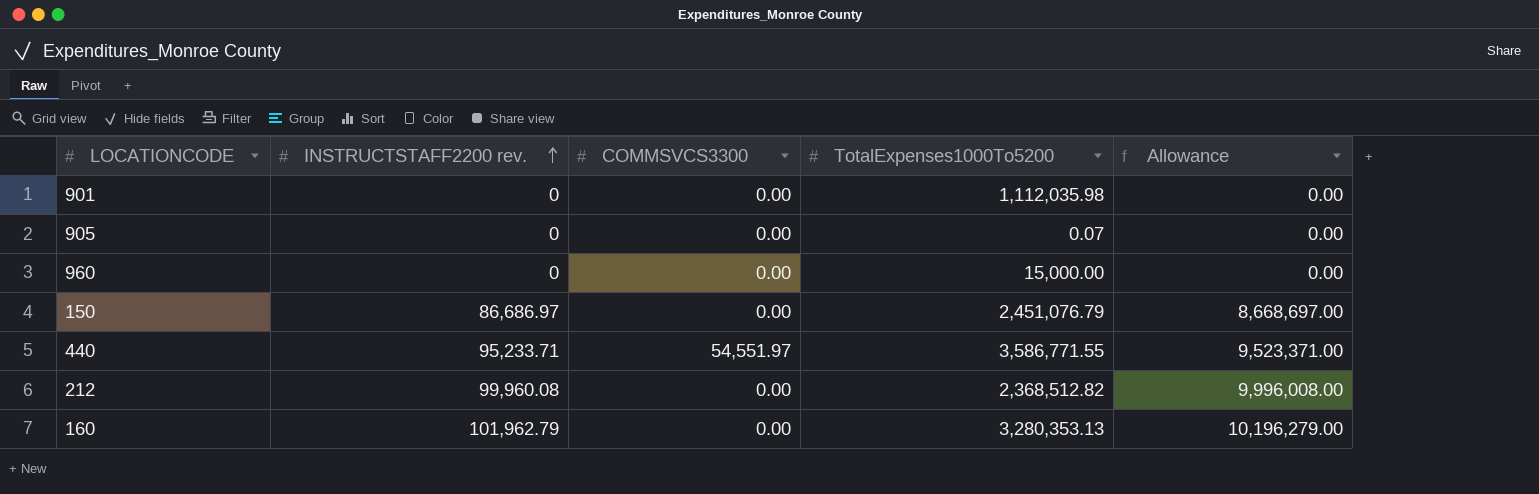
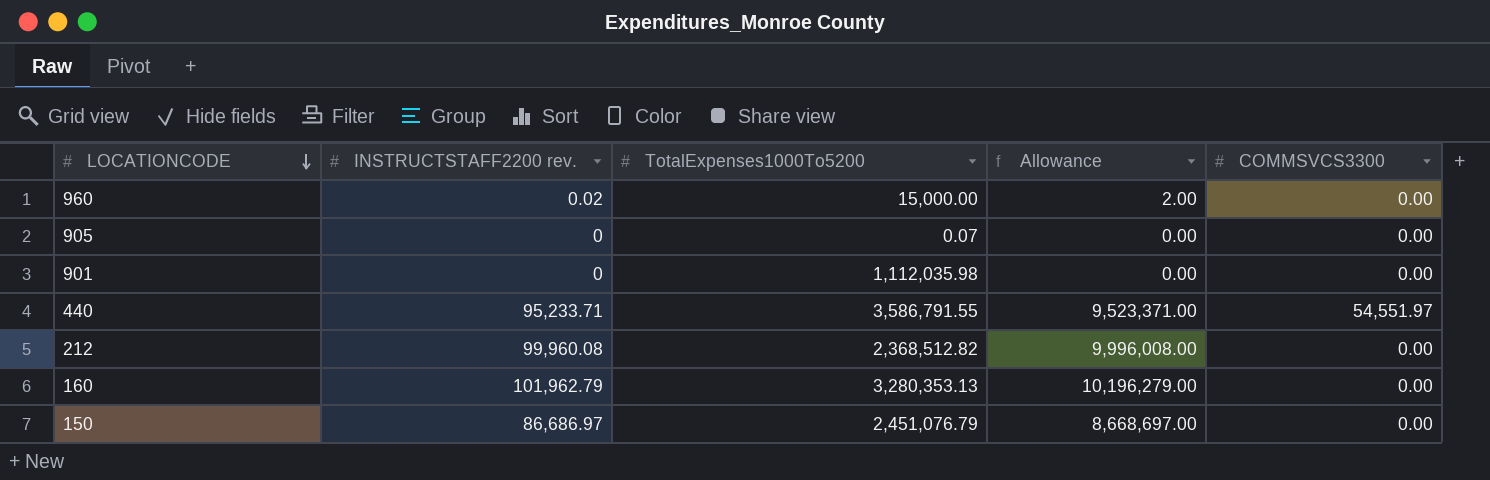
row order: INSTRUCTSTAFF2200 rev. ascending -> LOCATIONCODE descending
column COMMSVCS3300 | position: 3 -> 5
960 | INSTRUCTSTAFF2200 rev.: 0 -> 0.02
960 | Allowance: 0.00 -> 2.00
440 | TotalExpenses1000To5200: 3,586,771.55 -> 3,586,791.55

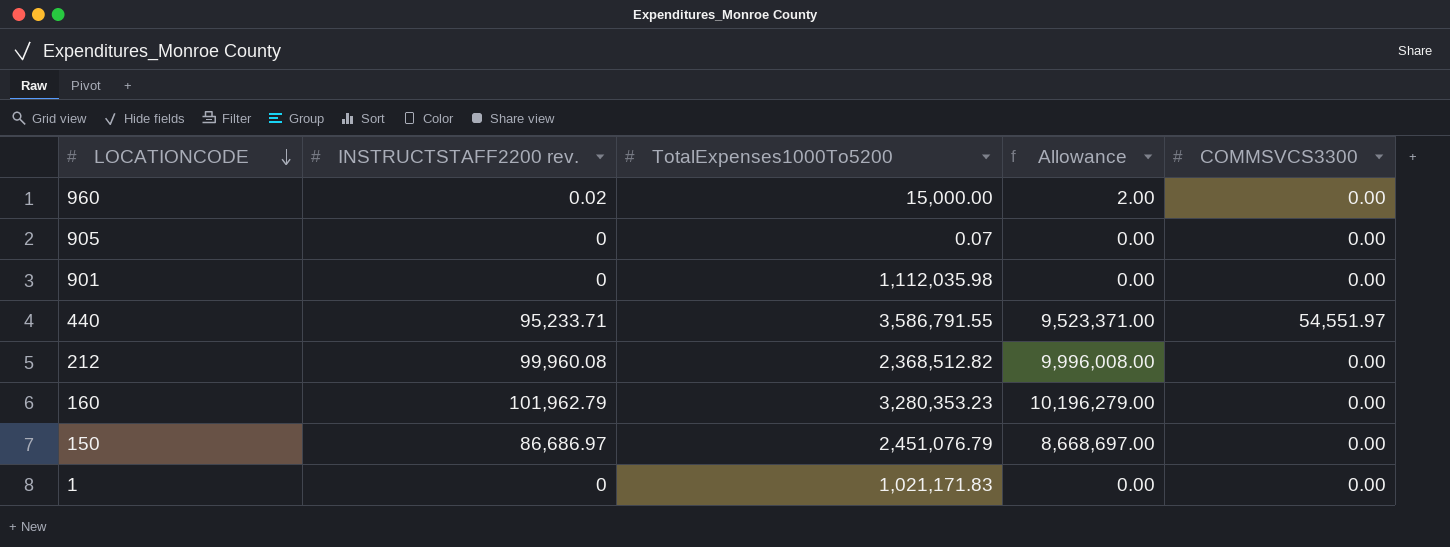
160 | TotalExpenses1000To5200: 3,280,353.13 -> 3,280,353.23
row 1: none -> 0 | 1,021,171.83 | 0.00 | 0.00

